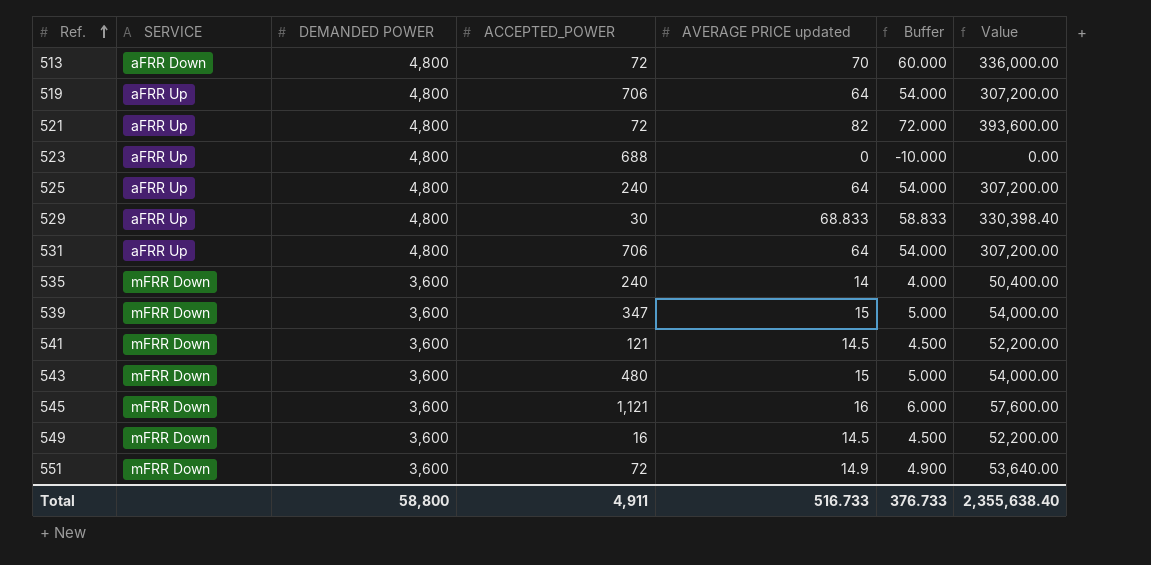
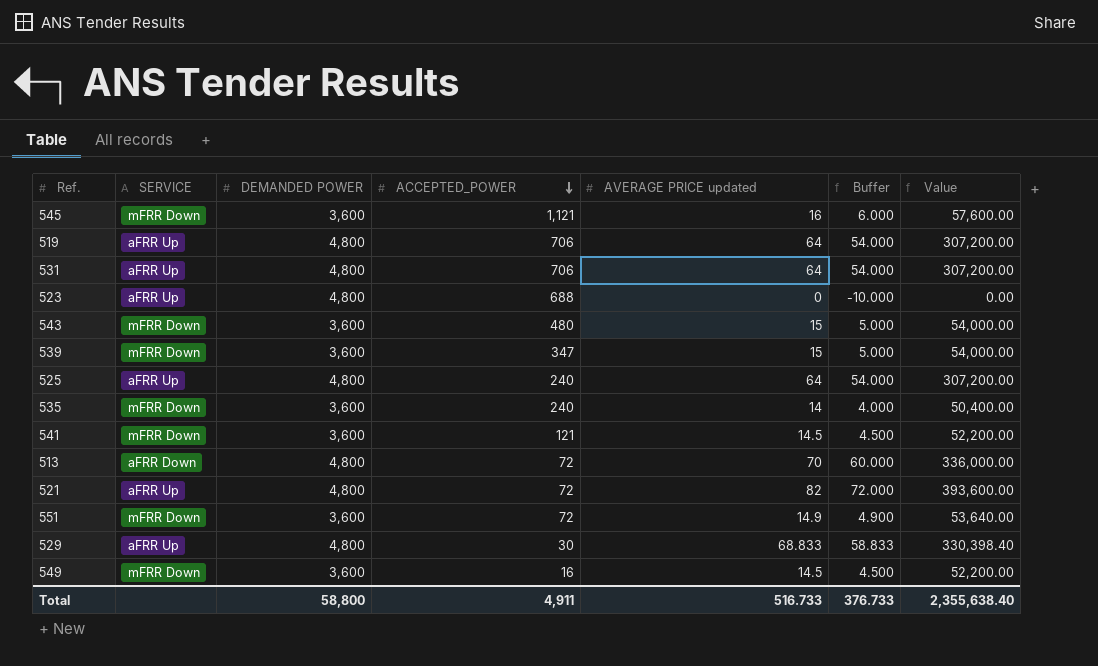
row order: Ref. ascending -> ACCEPTED_POWER descending

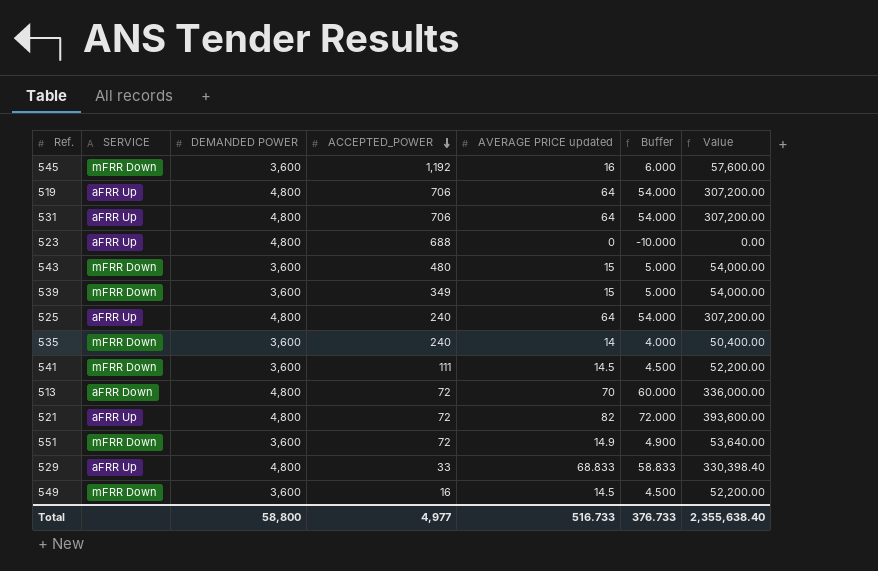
545 | ACCEPTED_POWER: 1,121 -> 1,192
539 | ACCEPTED_POWER: 347 -> 349
541 | ACCEPTED_POWER: 121 -> 111
529 | ACCEPTED_POWER: 30 -> 33
Total | ACCEPTED_POWER: 4,911 -> 4,977

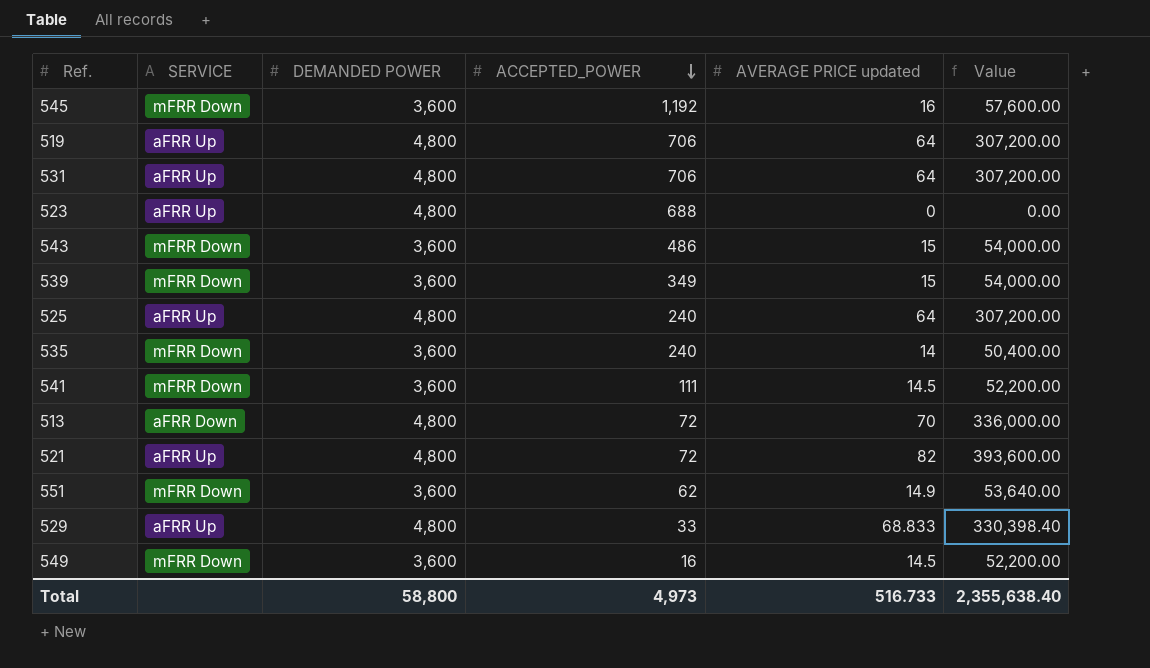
column Buffer | formula: [AVERAGE PRICE updated] - 10 -> none
543 | ACCEPTED_POWER: 480 -> 486
551 | ACCEPTED_POWER: 72 -> 62
Total | ACCEPTED_POWER: 4,977 -> 4,973

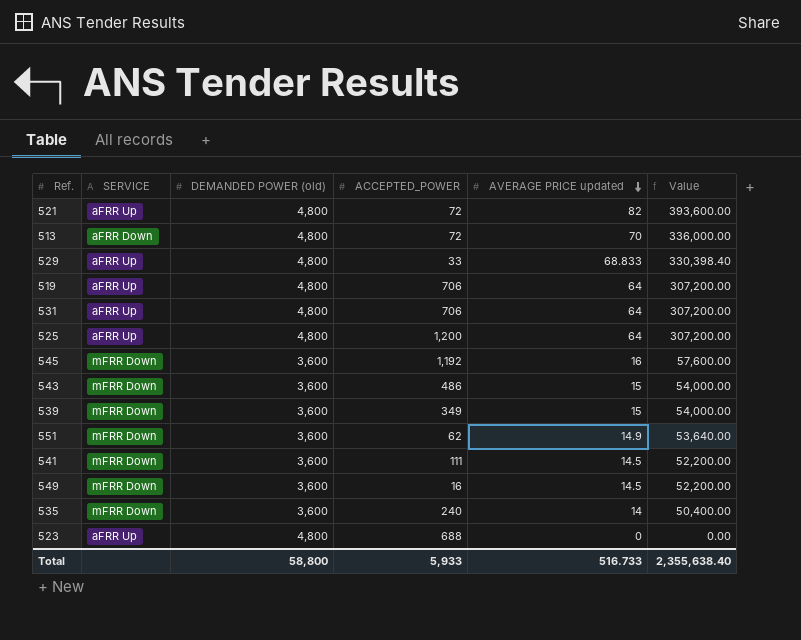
row order: ACCEPTED_POWER descending -> AVERAGE PRICE updated descending
column name: DEMANDED POWER -> DEMANDED POWER (old)
525 | ACCEPTED_POWER: 240 -> 1,200
Total | ACCEPTED_POWER: 4,973 -> 5,933

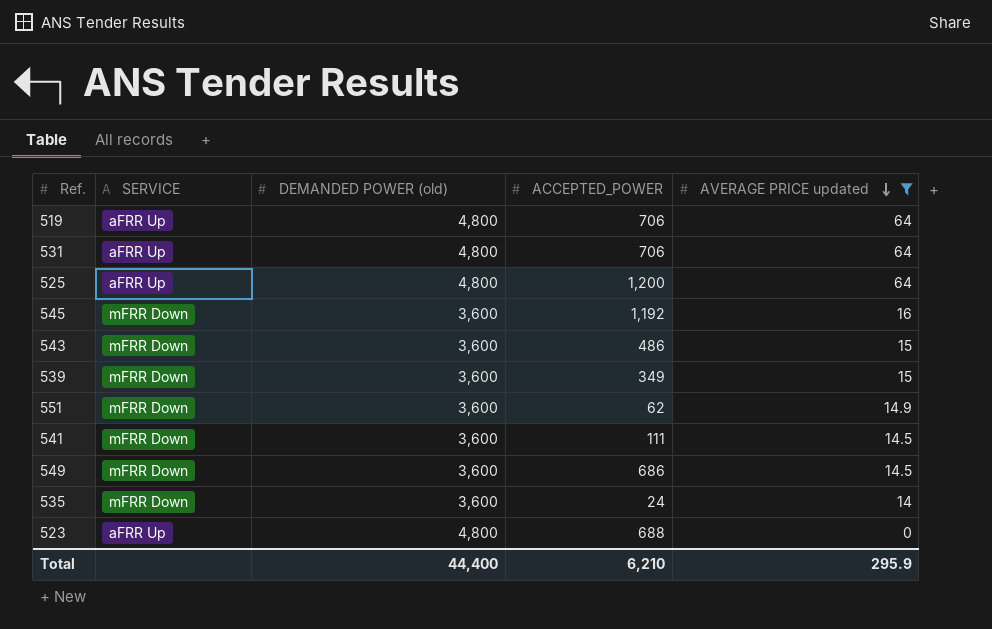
filter: none -> AVERAGE PRICE updated <= 64
column Value | formula: [DEMANDED POWER (old)] * [AVERAGE PRICE updated] -> none
549 | ACCEPTED_POWER: 16 -> 686
535 | ACCEPTED_POWER: 240 -> 24
Total | DEMANDED POWER (old): 58,800 -> 44,400
Total | ACCEPTED_POWER: 5,933 -> 6,210
Total | AVERAGE PRICE updated: 516.733 -> 295.9

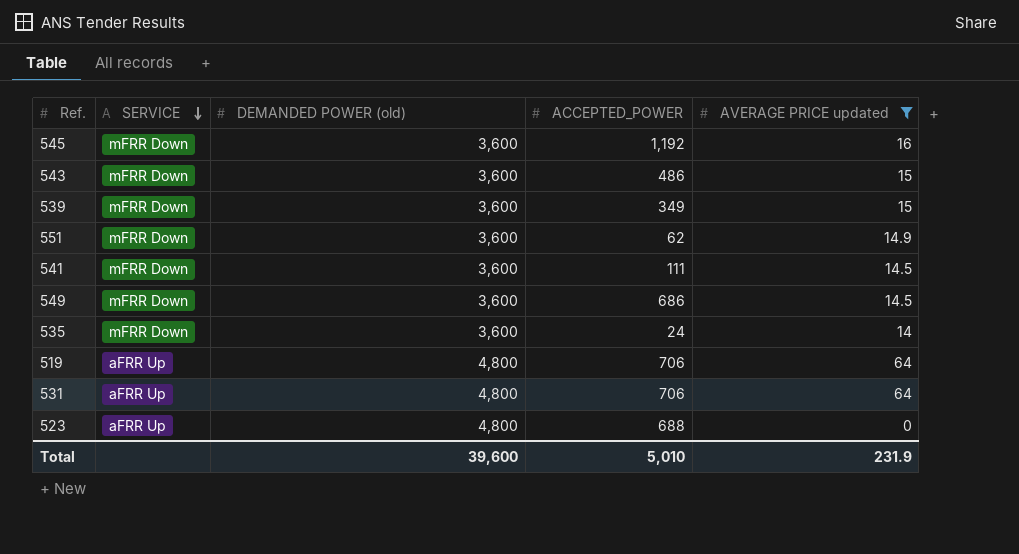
row order: AVERAGE PRICE updated descending -> SERVICE descending
row 525: aFRR Up | 4,800 | 1,200 | 64 -> none
Total | DEMANDED POWER (old): 44,400 -> 39,600
Total | ACCEPTED_POWER: 6,210 -> 5,010
Total | AVERAGE PRICE updated: 295.9 -> 231.9

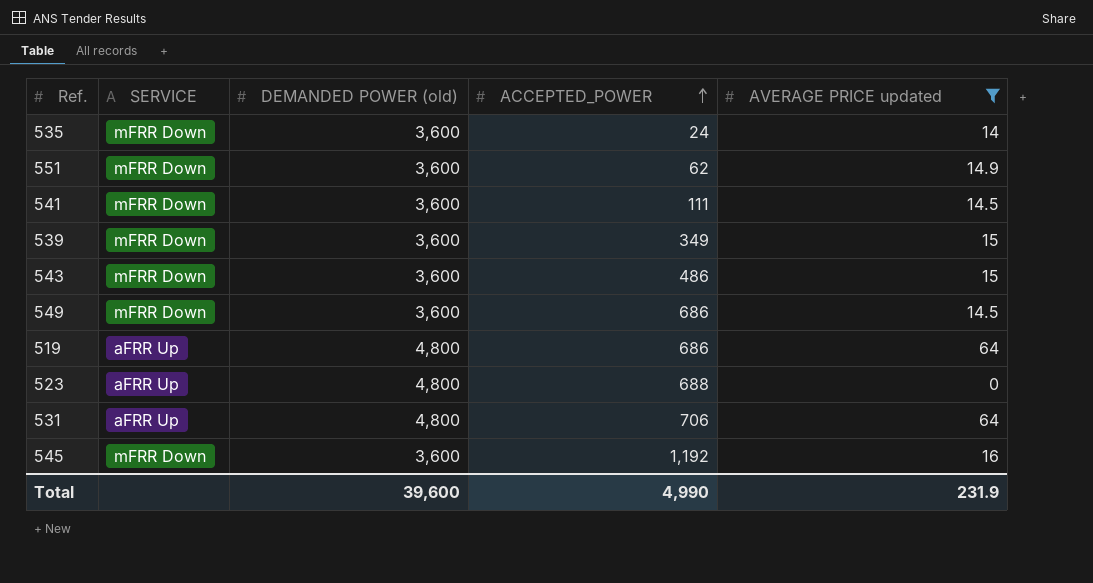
row order: SERVICE descending -> ACCEPTED_POWER ascending
519 | ACCEPTED_POWER: 706 -> 686
Total | ACCEPTED_POWER: 5,010 -> 4,990

